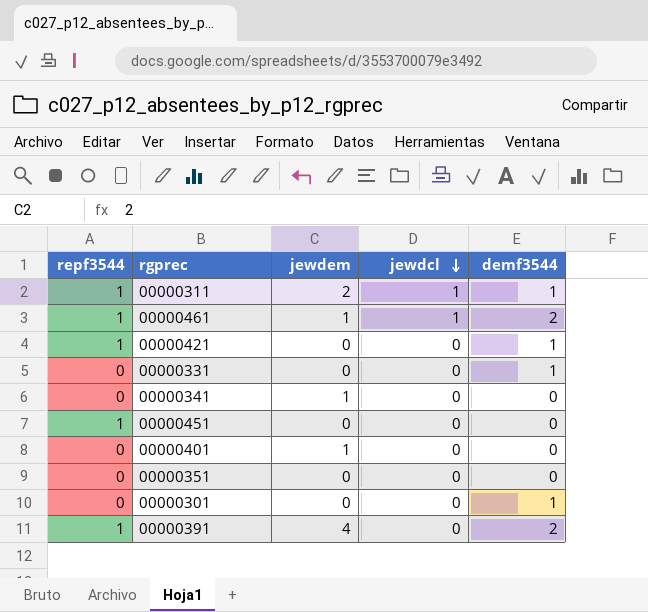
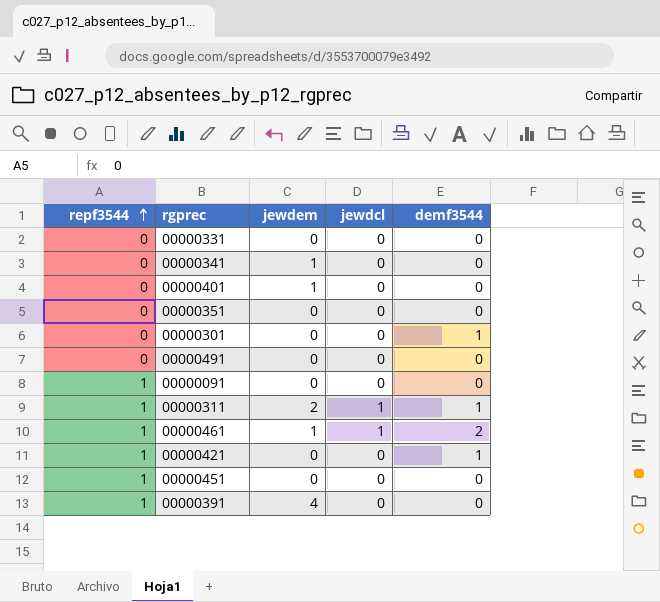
row order: jewdcl descending -> repf3544 ascending
00000331 | demf3544: 1 -> 0
row 00000491: none -> 0 | 0 | 0 | 0
row 00000091: none -> 1 | 0 | 0 | 0
00000391 | demf3544: 2 -> 0

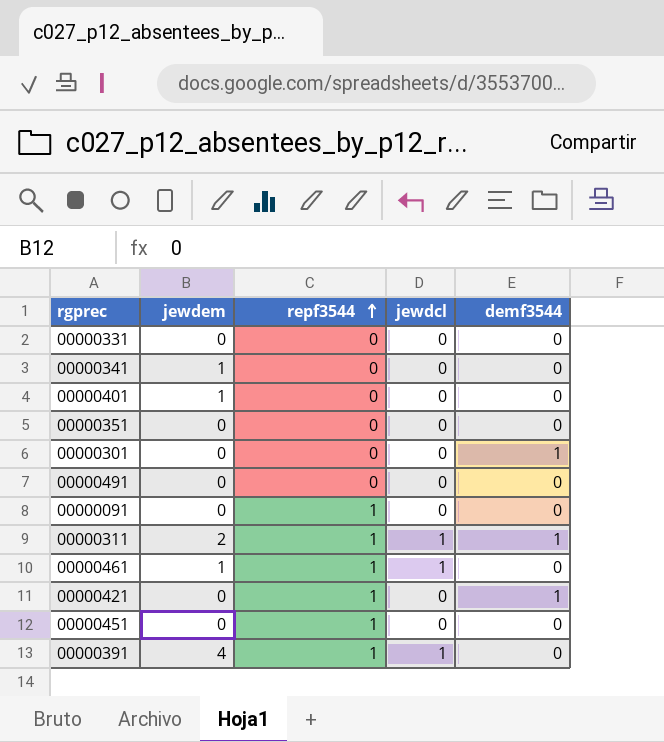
column repf3544 | position: 1 -> 3
00000461 | demf3544: 2 -> 0
00000391 | jewdcl: 0 -> 1

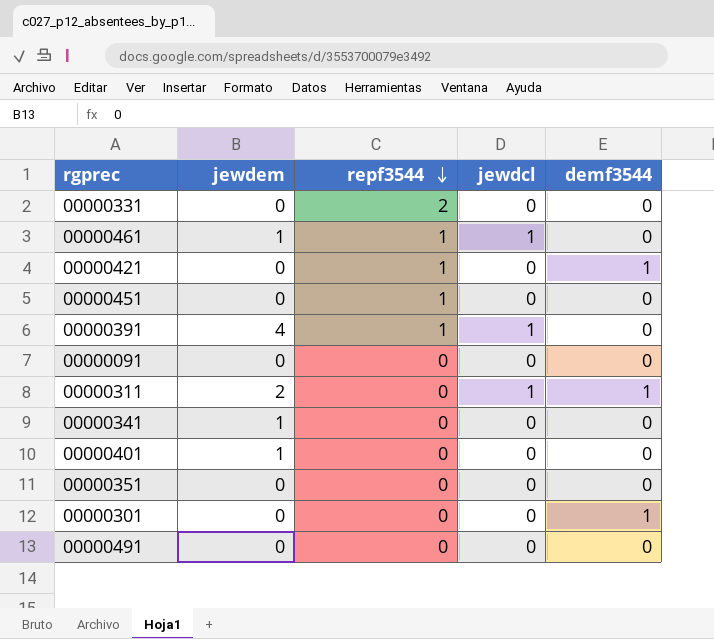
row order: repf3544 ascending -> repf3544 descending
00000331 | repf3544: 0 -> 2
00000091 | repf3544: 1 -> 0
00000311 | repf3544: 1 -> 0

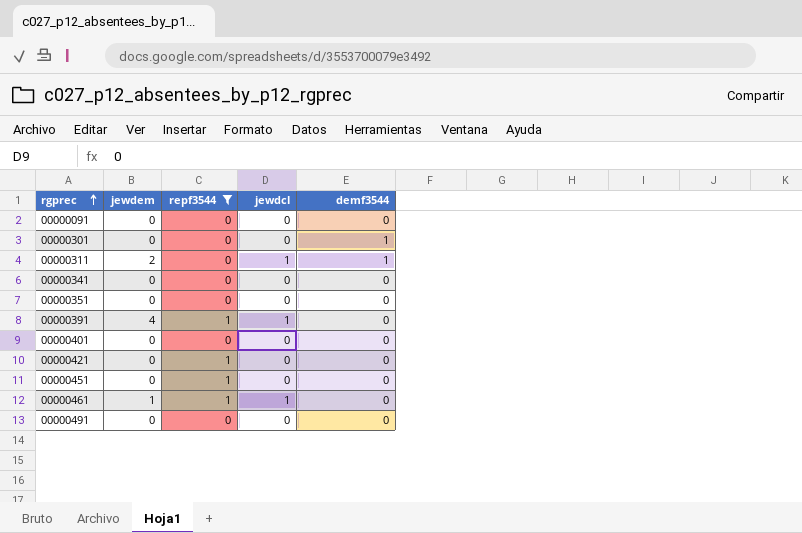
filter: none -> repf3544 != 2
row order: repf3544 descending -> rgprec ascending
00000341 | jewdem: 1 -> 0
00000401 | jewdem: 1 -> 0
00000421 | demf3544: 1 -> 0

